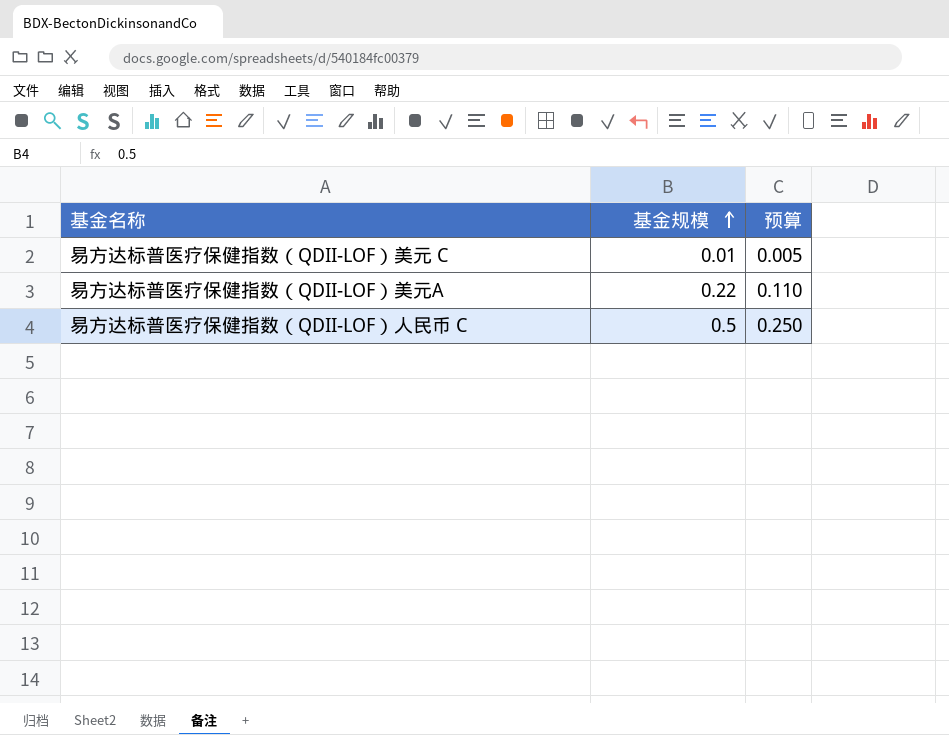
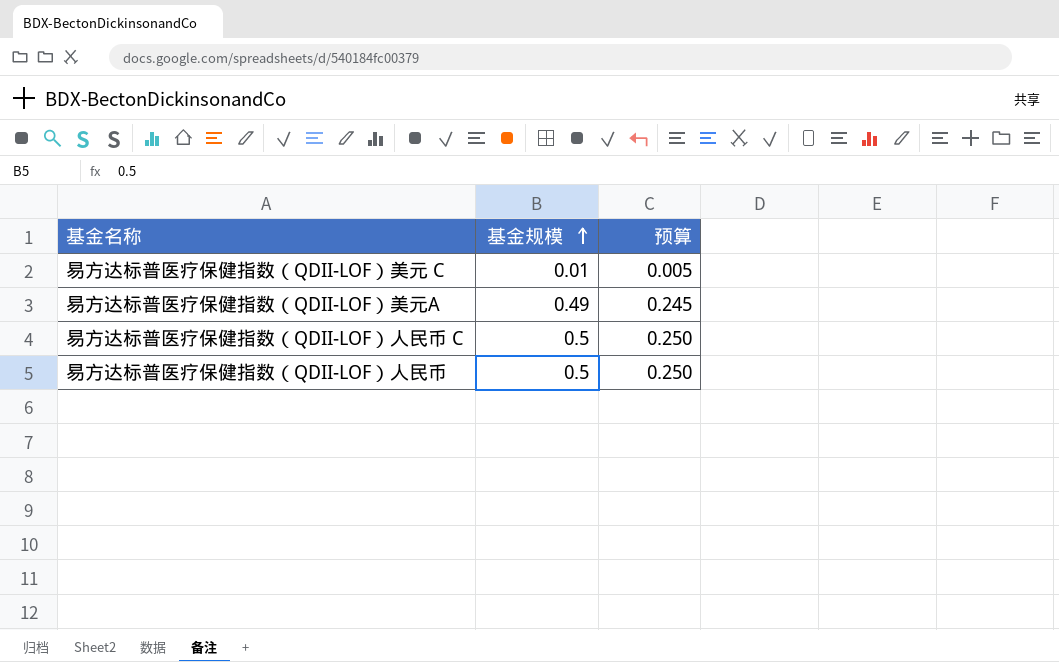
易方达标普医疗保健指数（QDII-LOF）美元A | 基金规模: 0.22 -> 0.49
易方达标普医疗保健指数（QDII-LOF）美元A | 预算: 0.110 -> 0.245
row 易方达标普医疗保健指数（QDII-LOF）人民币: none -> 0.5 | 0.250

